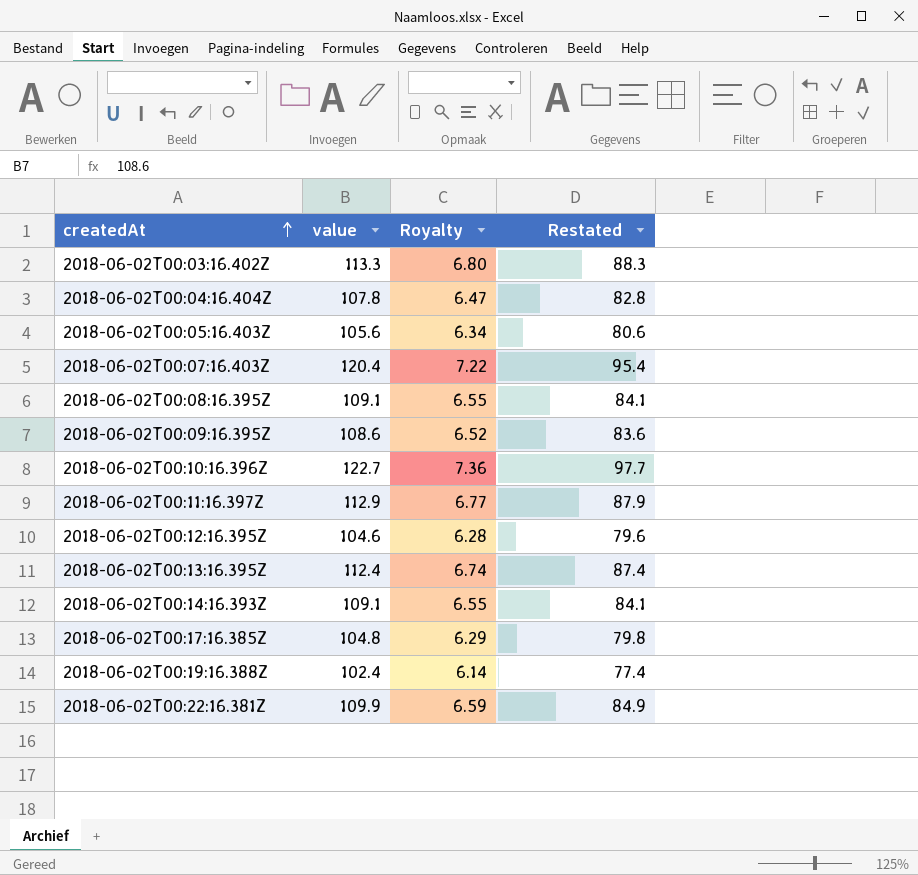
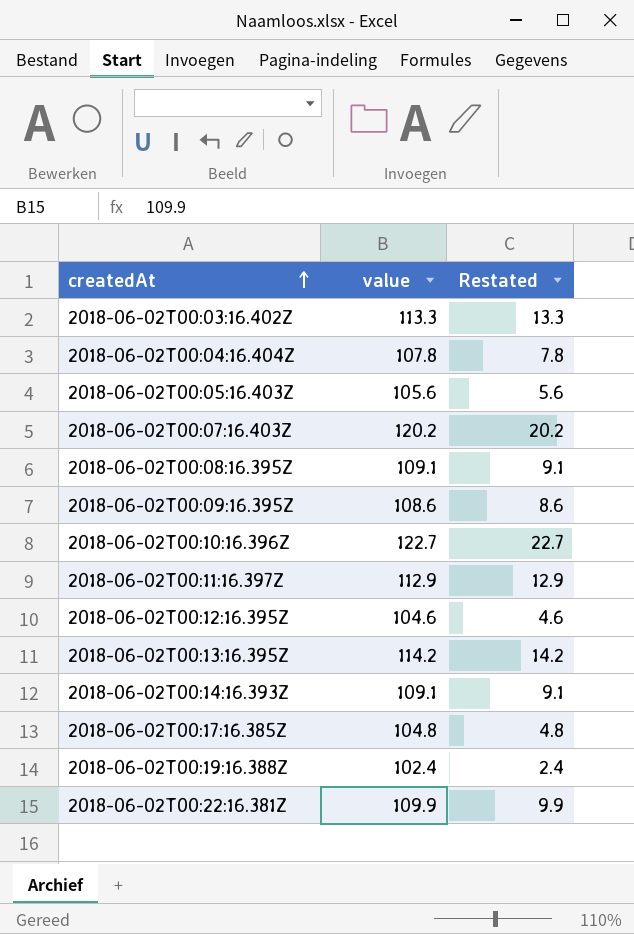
column Royalty | formula: [value] * 0.06 -> none
column Restated | formula: [value] - 25 -> [value] - 100
2018-06-02T00:07:16.403Z | value: 120.4 -> 120.2
2018-06-02T00:13:16.395Z | value: 112.4 -> 114.2

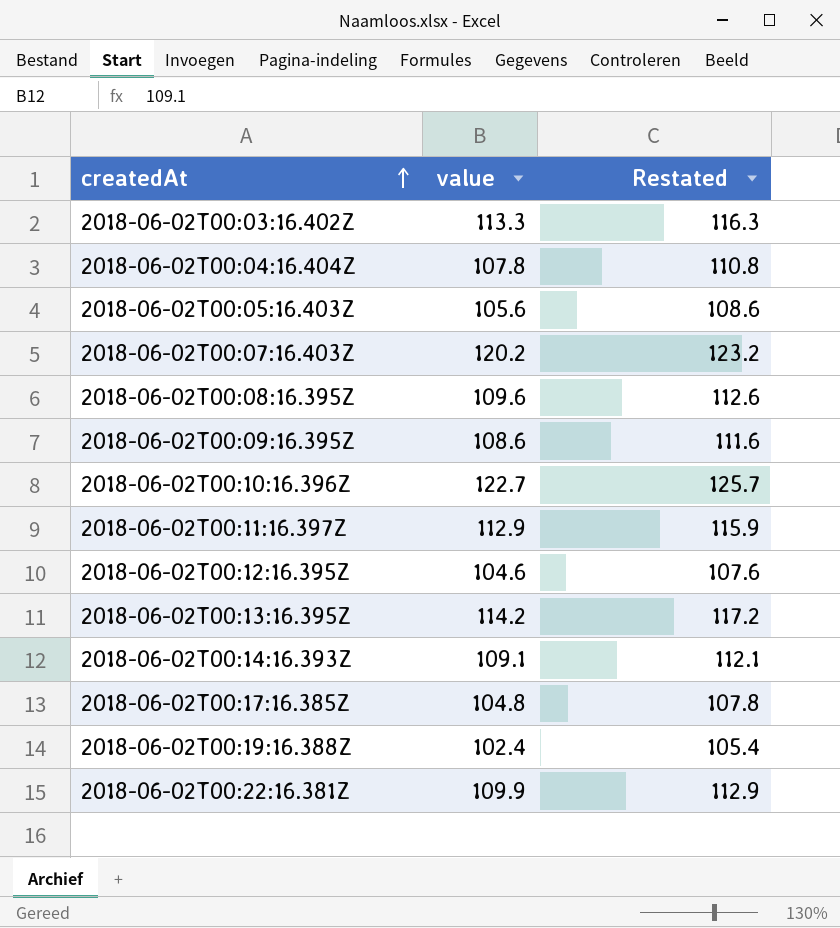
column Restated | formula: [value] - 100 -> [value] + 3
2018-06-02T00:08:16.395Z | value: 109.1 -> 109.6

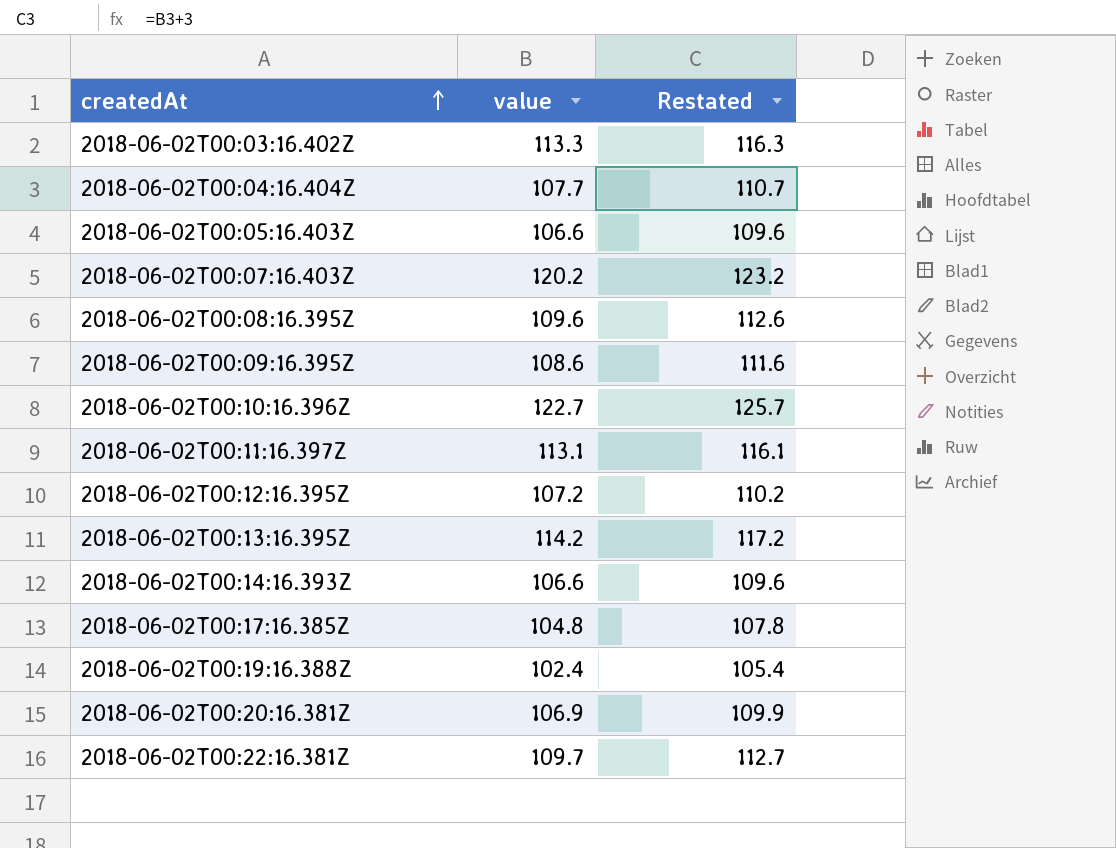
2018-06-02T00:04:16.404Z | value: 107.8 -> 107.7
2018-06-02T00:04:16.404Z | Restated: 110.8 -> 110.7
2018-06-02T00:05:16.403Z | value: 105.6 -> 106.6
2018-06-02T00:05:16.403Z | Restated: 108.6 -> 109.6
2018-06-02T00:11:16.397Z | value: 112.9 -> 113.1
2018-06-02T00:11:16.397Z | Restated: 115.9 -> 116.1
2018-06-02T00:12:16.395Z | value: 104.6 -> 107.2
2018-06-02T00:12:16.395Z | Restated: 107.6 -> 110.2
2018-06-02T00:14:16.393Z | value: 109.1 -> 106.6
2018-06-02T00:14:16.393Z | Restated: 112.1 -> 109.6
row 2018-06-02T00:20:16.381Z: none -> 106.9 | 109.9
2018-06-02T00:22:16.381Z | value: 109.9 -> 109.7
2018-06-02T00:22:16.381Z | Restated: 112.9 -> 112.7

